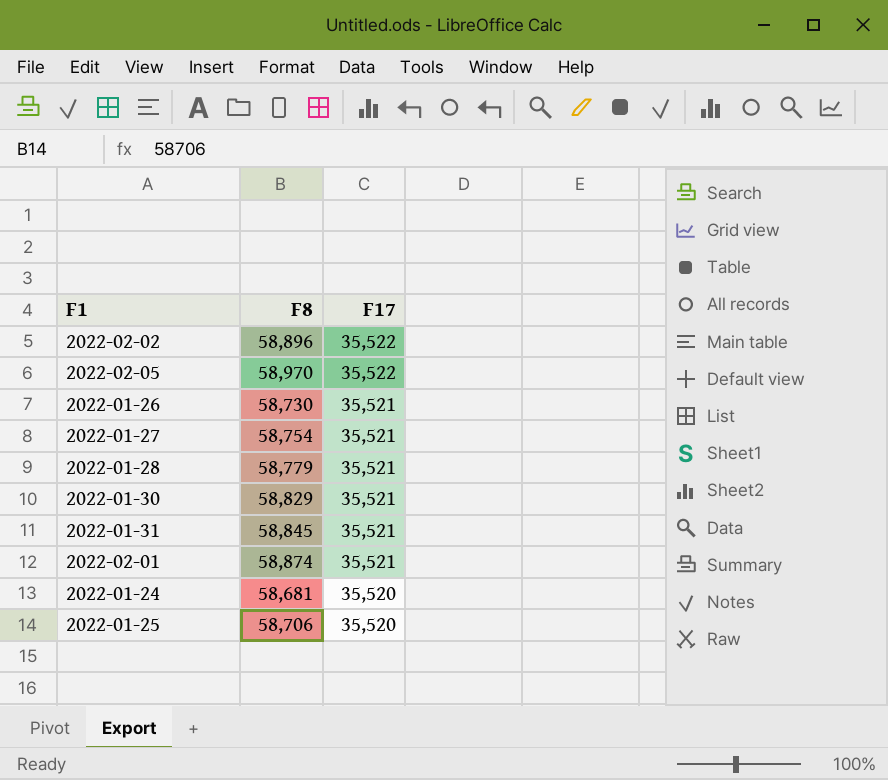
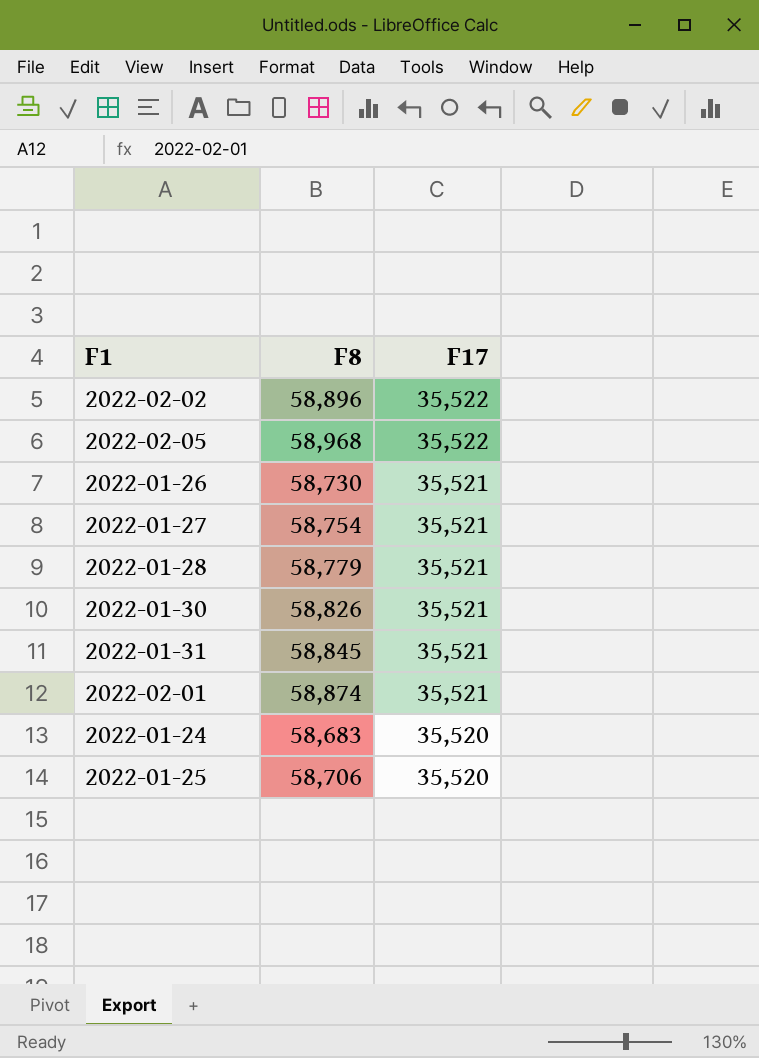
2022-02-05 | F8: 58,970 -> 58,968
2022-01-30 | F8: 58,829 -> 58,826
2022-01-24 | F8: 58,681 -> 58,683

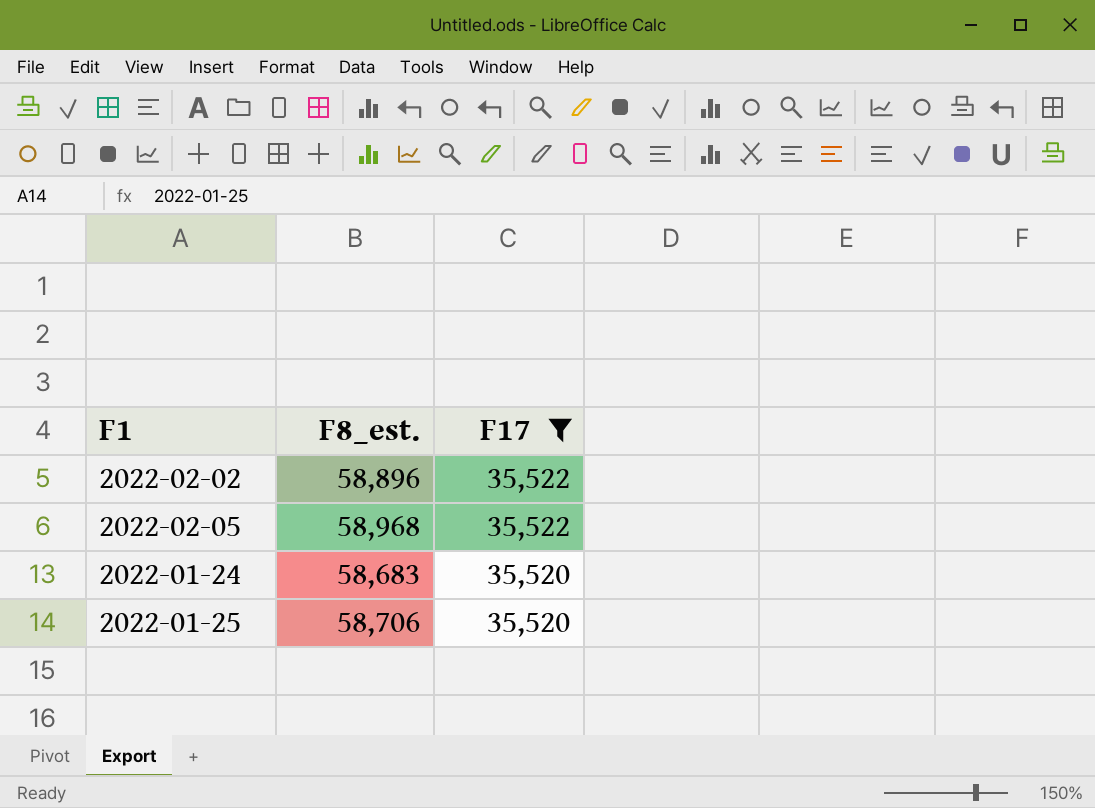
filter: none -> F17 != 35,521
column name: F8 -> F8_est.

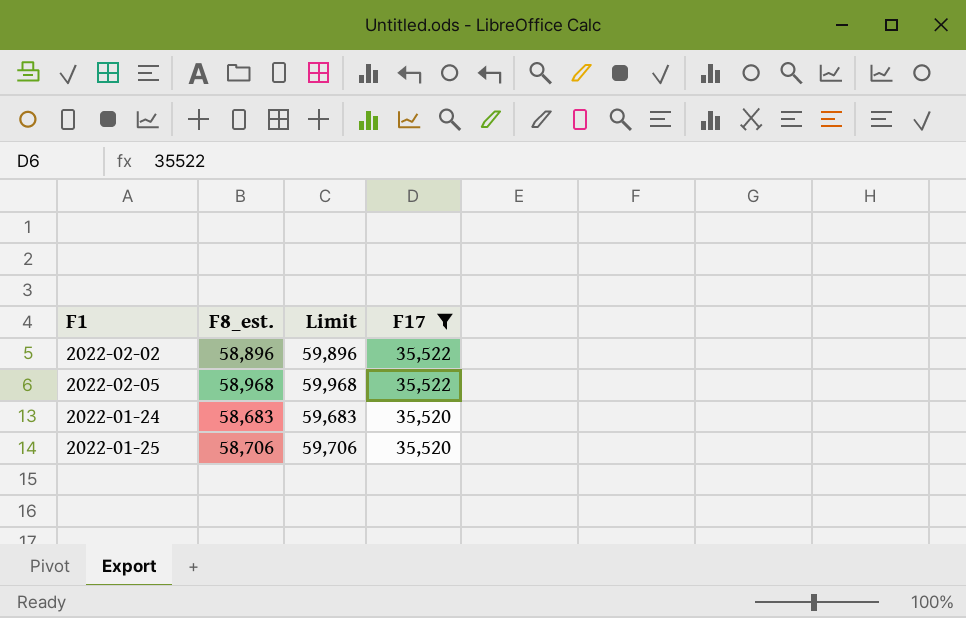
column Limit | formula: none -> [F8_est.] + 1000

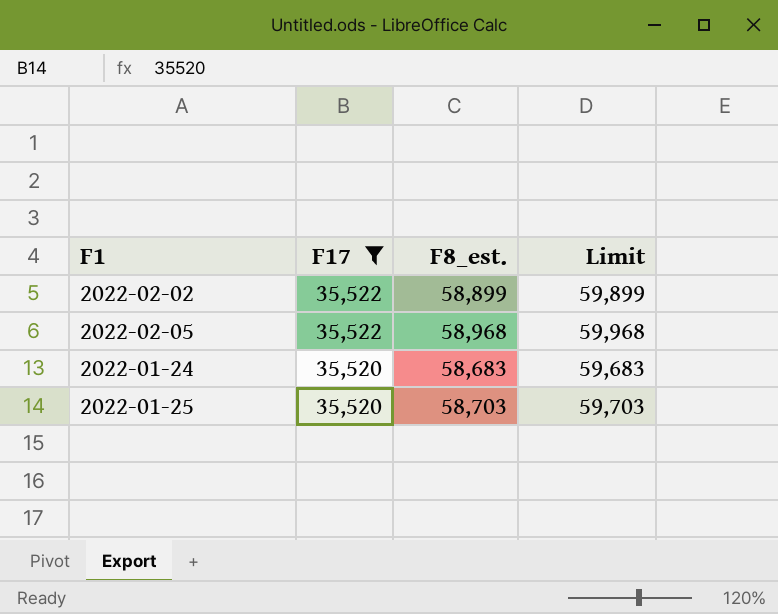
column F17 | position: 4 -> 2
2022-02-02 | F8_est.: 58,896 -> 58,899
2022-02-02 | Limit: 59,896 -> 59,899
2022-01-25 | F8_est.: 58,706 -> 58,703
2022-01-25 | Limit: 59,706 -> 59,703

